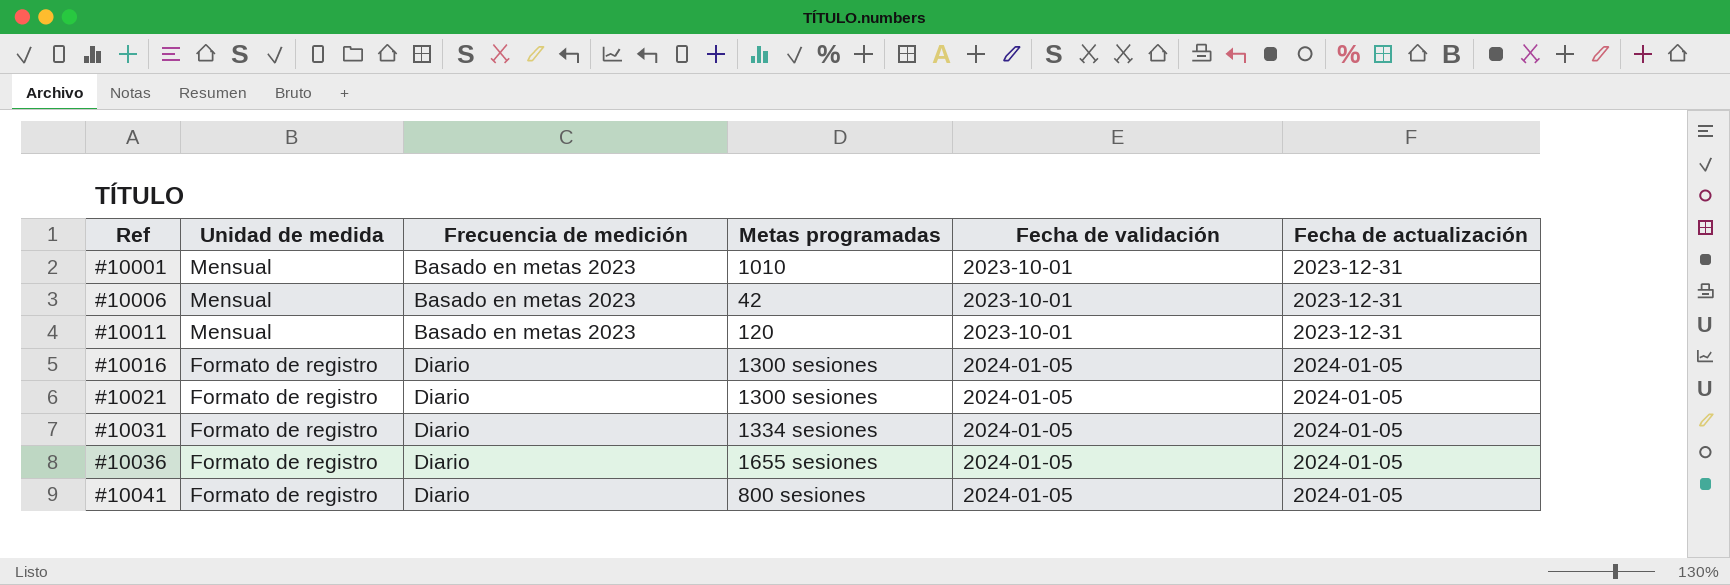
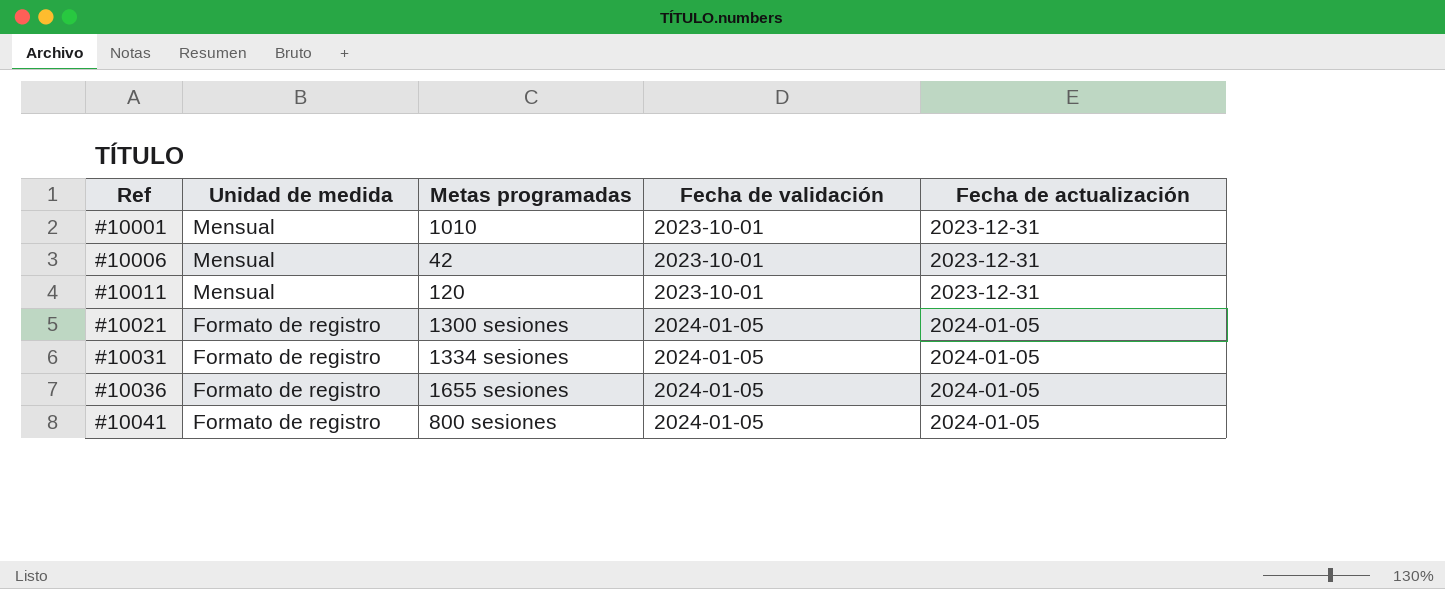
column Frecuencia de medición | position: 3 -> none
row #10016: Formato de registro | Diario | 1300 sesiones | 2024-01-05 | 2024-01-05 -> none

